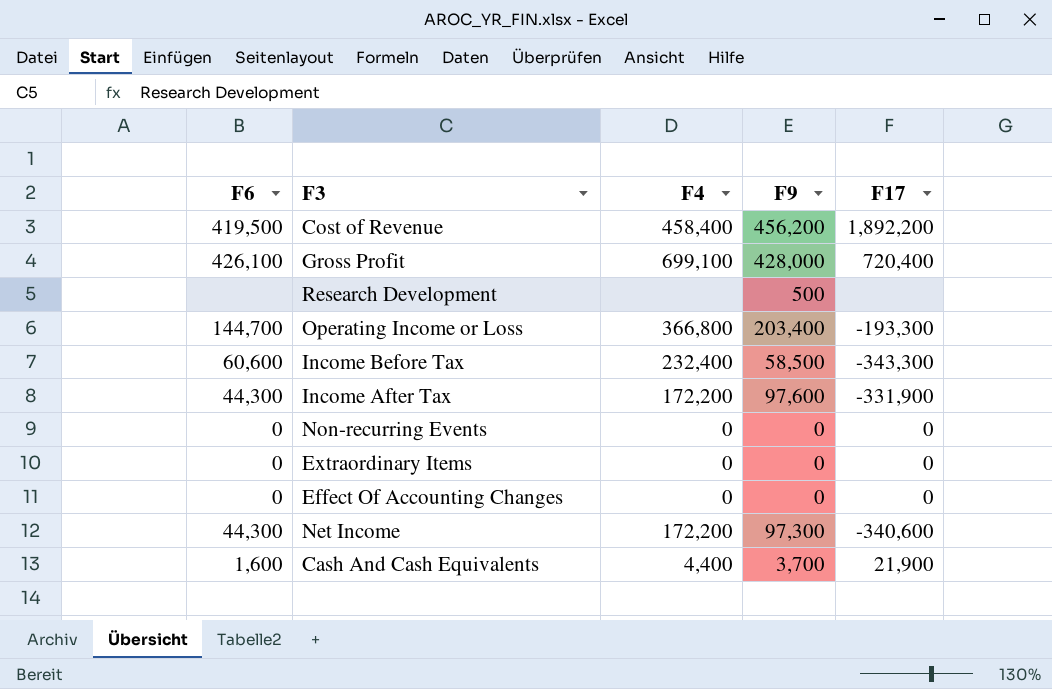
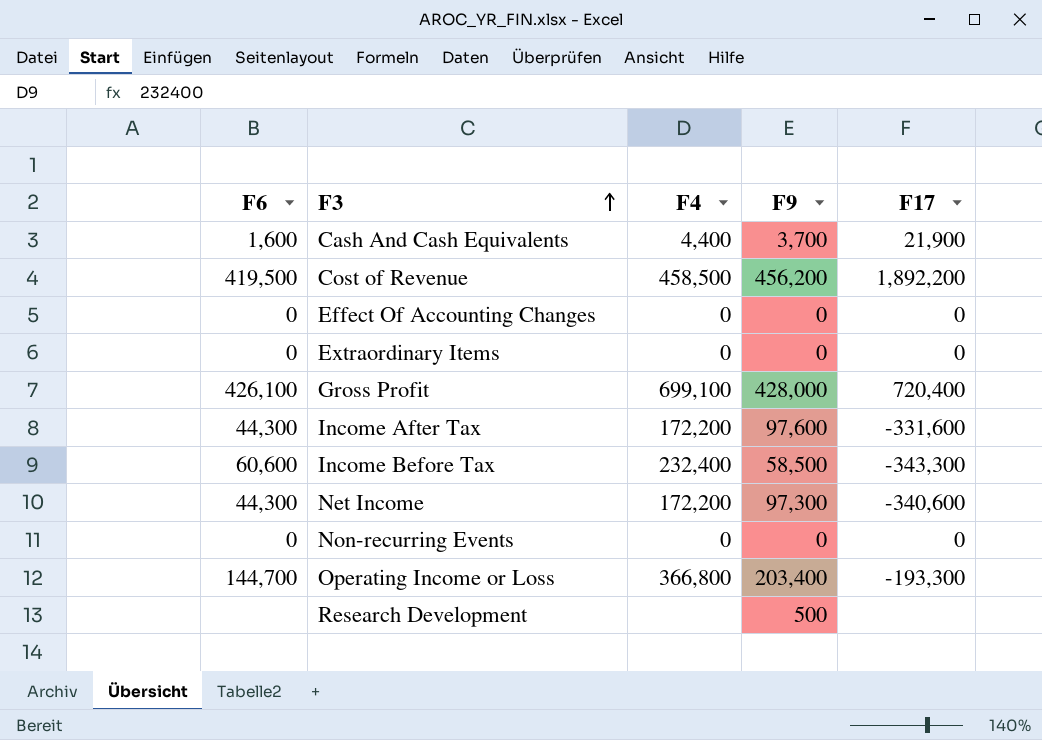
row order: none -> F3 ascending
Cost of Revenue | F4: 458,400 -> 458,500
Income After Tax | F17: -331,900 -> -331,600

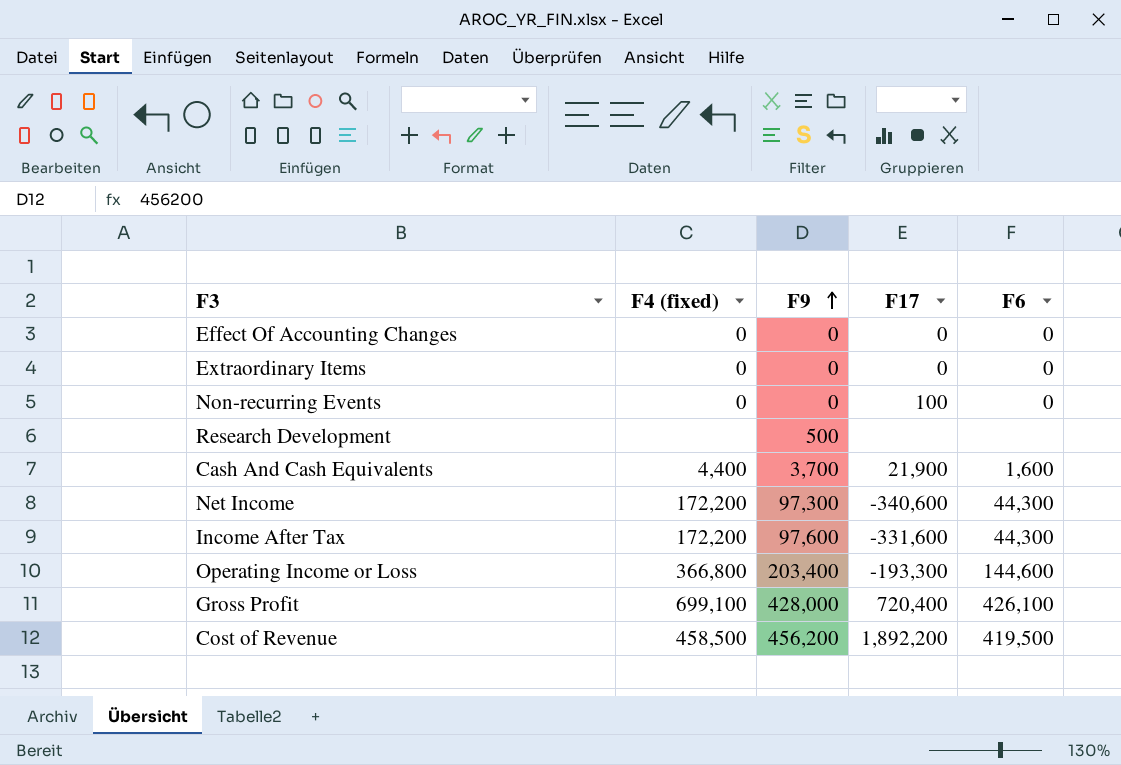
row order: F3 ascending -> F9 ascending
column name: F4 -> F4 (fixed)
column F6 | position: 1 -> 5
row Income Before Tax: 60,600 | 232,400 | 58,500 | -343,300 -> none
Non-recurring Events | F17: 0 -> 100
Operating Income or Loss | F6: 144,700 -> 144,600

